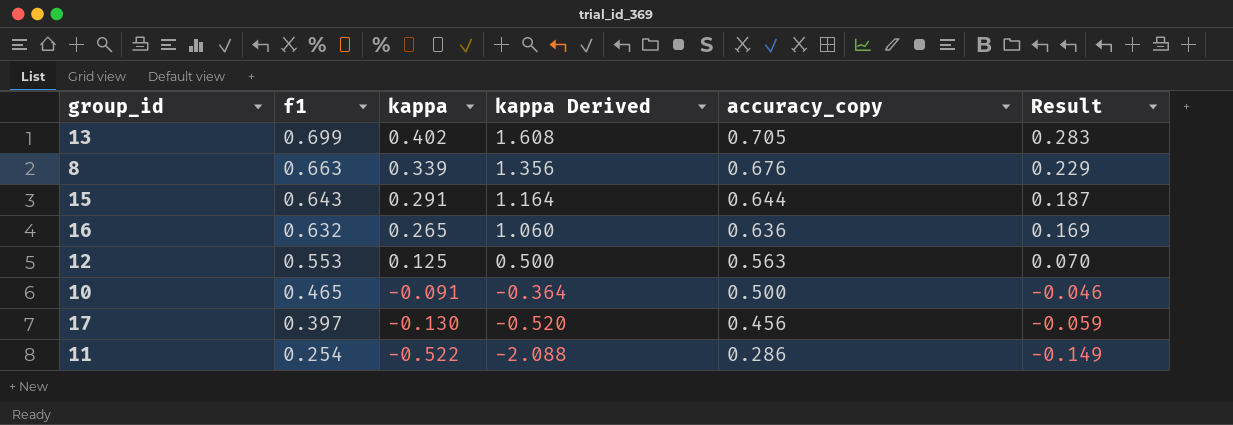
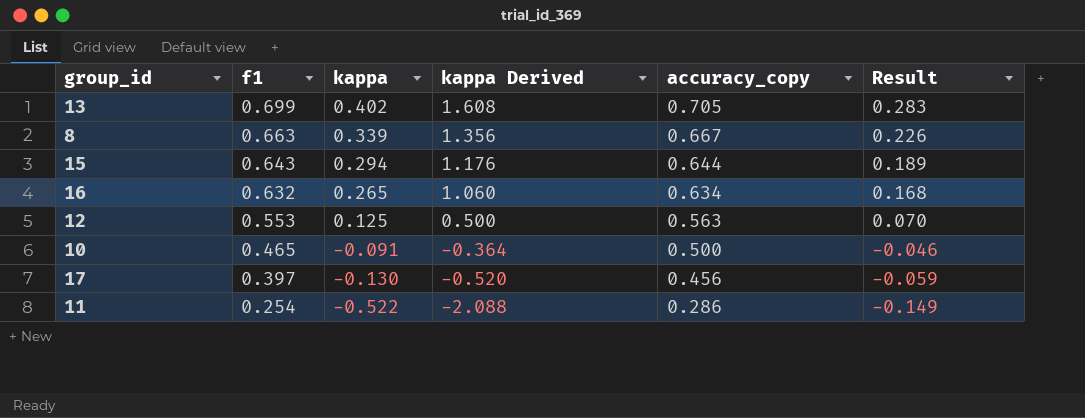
8 | accuracy_copy: 0.676 -> 0.667
8 | Result: 0.229 -> 0.226
15 | kappa: 0.291 -> 0.294
15 | kappa Derived: 1.164 -> 1.176
15 | Result: 0.187 -> 0.189
16 | accuracy_copy: 0.636 -> 0.634
16 | Result: 0.169 -> 0.168

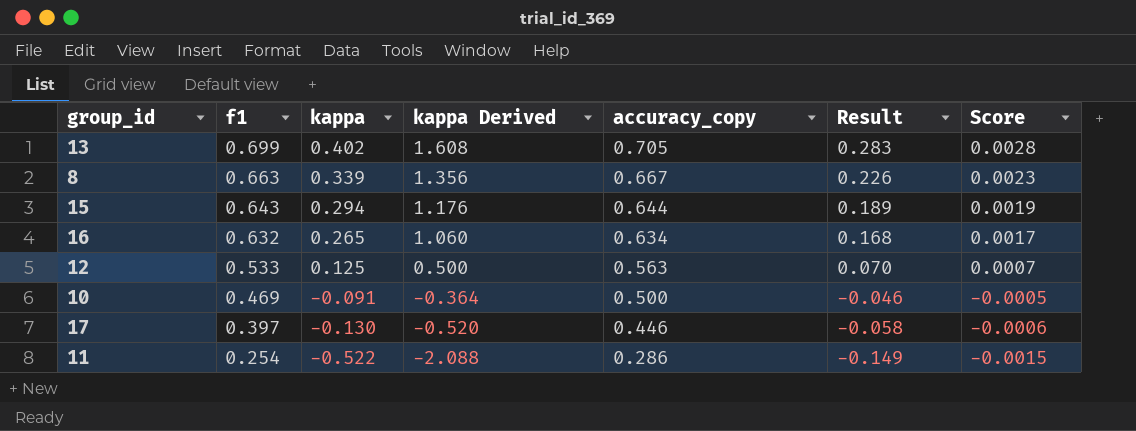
column Score | formula: none -> [Result] * 0.01
12 | f1: 0.553 -> 0.533
10 | f1: 0.465 -> 0.469
17 | accuracy_copy: 0.456 -> 0.446
17 | Result: -0.059 -> -0.058

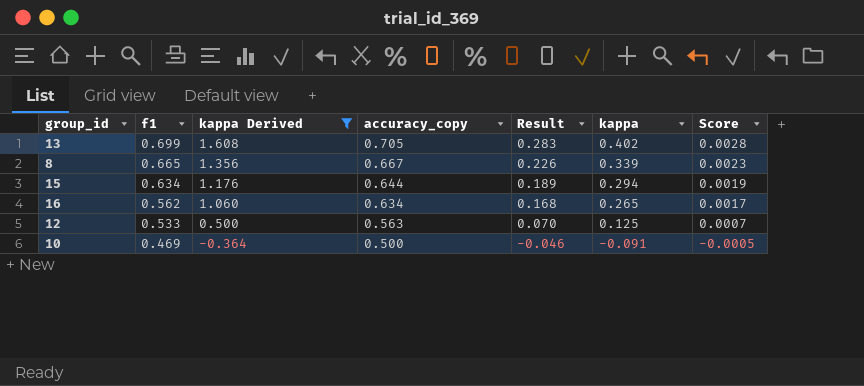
filter: none -> kappa Derived >= -0.364
column kappa | position: 3 -> 6
8 | f1: 0.663 -> 0.665
15 | f1: 0.643 -> 0.634
16 | f1: 0.632 -> 0.562

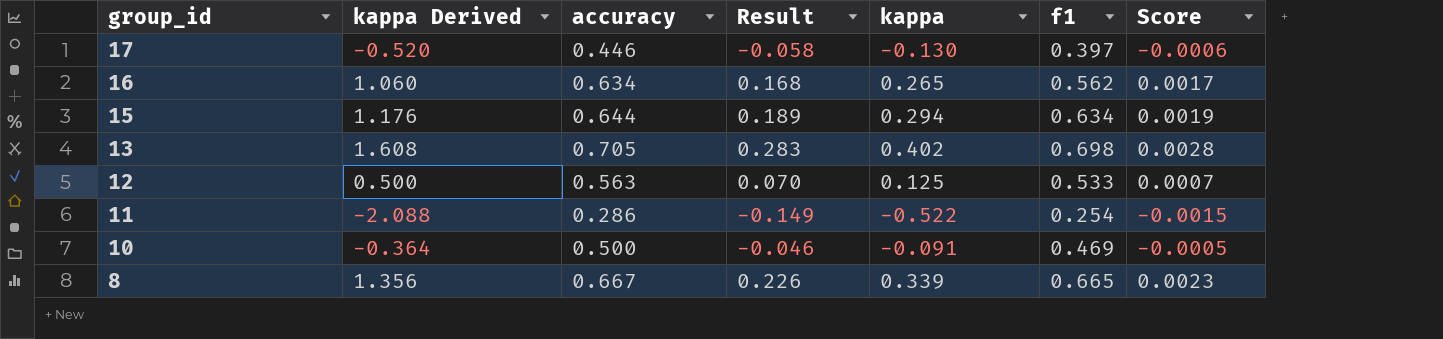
filter: kappa Derived >= -0.364 -> none
row order: f1 descending -> group_id descending
column name: accuracy_copy -> accuracy
column f1 | position: 2 -> 6
13 | f1: 0.699 -> 0.698

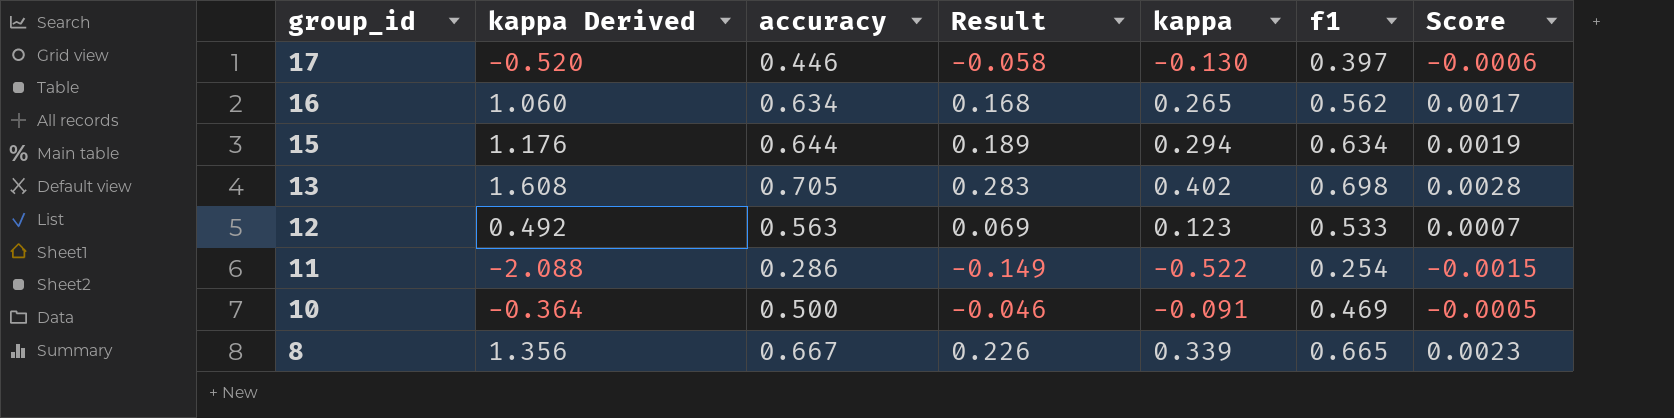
12 | kappa Derived: 0.500 -> 0.492
12 | Result: 0.070 -> 0.069
12 | kappa: 0.125 -> 0.123

